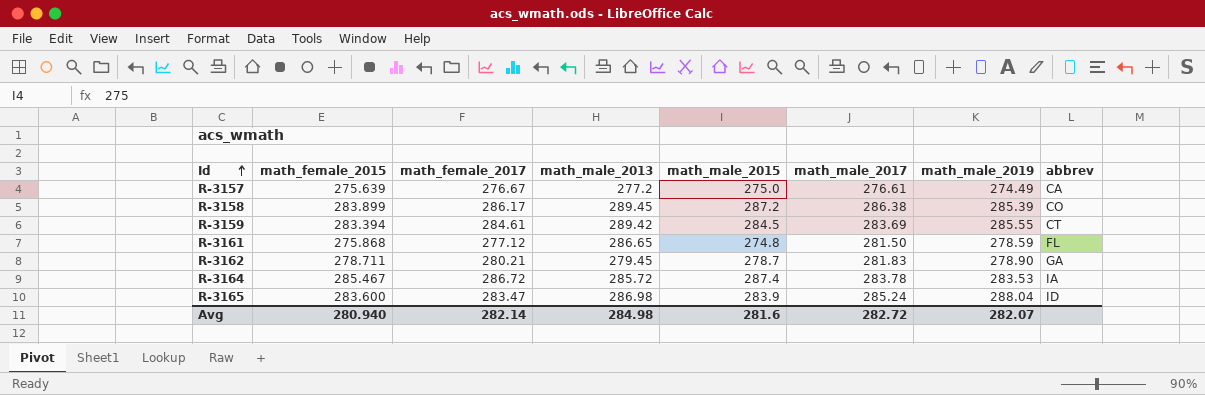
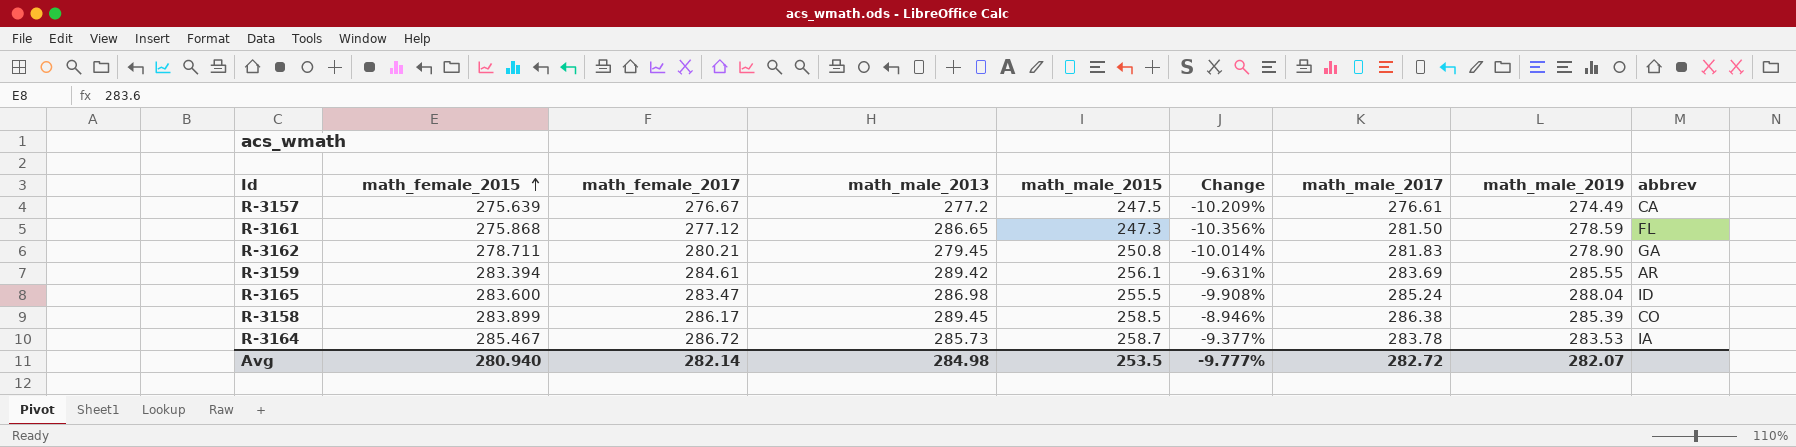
row order: Id ascending -> math_female_2015 ascending
column Change | formula: none -> ([math_male_2015] - [math_female_2015]) / [math_female_2015]
R-3157 | math_male_2015: 275.0 -> 247.5
R-3161 | math_male_2015: 274.8 -> 247.3
R-3162 | math_male_2015: 278.7 -> 250.8
R-3159 | math_male_2015: 284.5 -> 256.1
R-3159 | abbrev: CT -> AR
R-3165 | math_male_2015: 283.9 -> 255.5
R-3158 | math_male_2015: 287.2 -> 258.5
R-3164 | math_male_2013: 285.72 -> 285.73
R-3164 | math_male_2015: 287.4 -> 258.7
Avg | math_male_2015: 281.6 -> 253.5

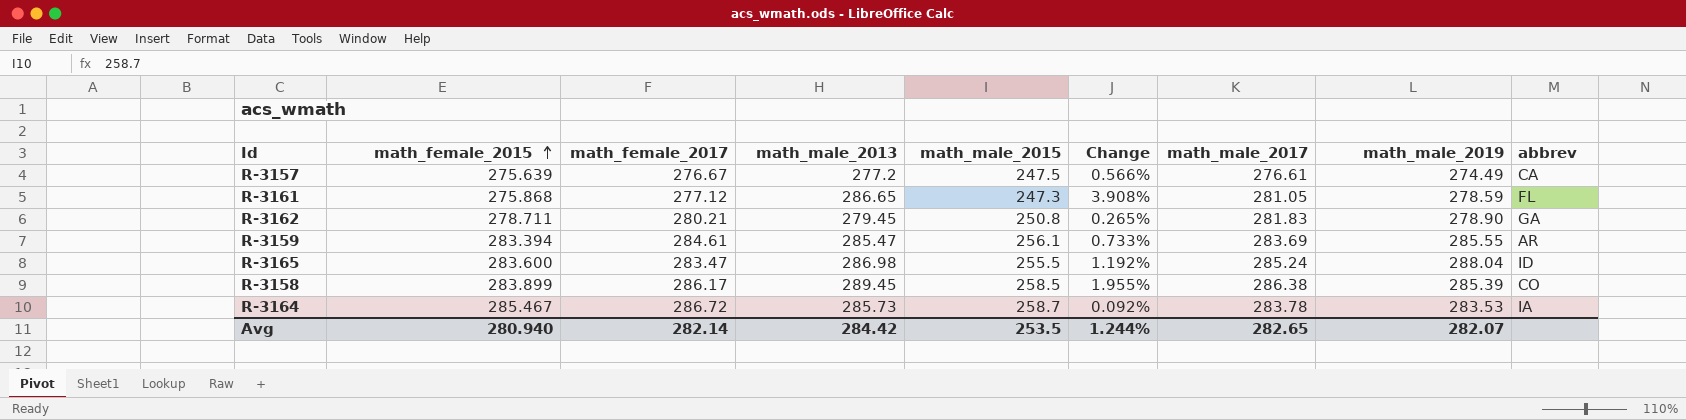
column Change | formula: ([math_male_2015] - [math_female_2015]) / [math_female_2015] -> ([math_male_2013] - [math_female_2015]) / [math_female_2015]
R-3161 | math_male_2017: 281.50 -> 281.05
R-3159 | math_male_2013: 289.42 -> 285.47
Avg | math_male_2013: 284.98 -> 284.42
Avg | Change: -9.777% -> 1.244%
Avg | math_male_2017: 282.72 -> 282.65

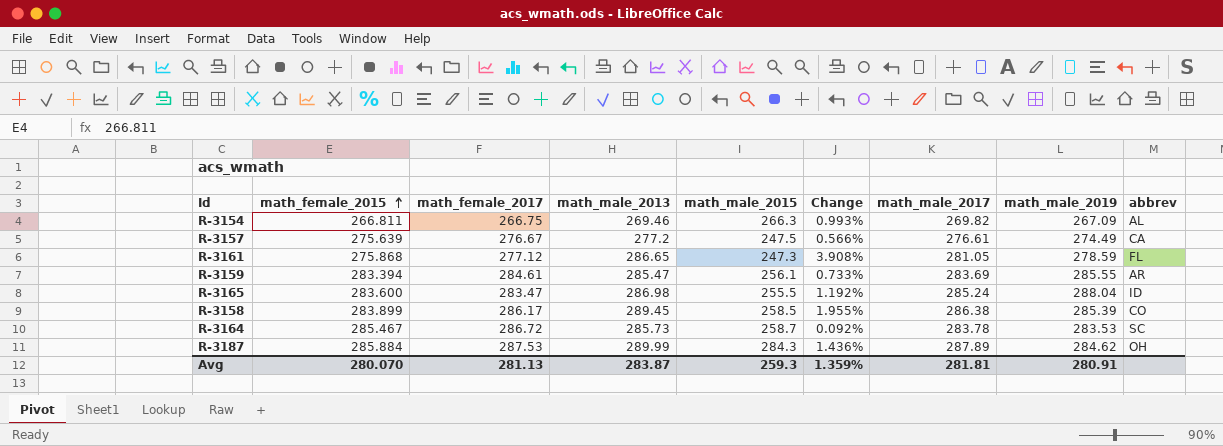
row R-3162: 278.711 | 280.21 | 279.45 | 250.8 | 0.265% | 281.83 | 278.90 | GA -> none
row R-3154: none -> 266.811 | 266.75 | 269.46 | 266.3 | 0.993% | 269.82 | 267.09 | AL
R-3164 | abbrev: IA -> SC
row R-3187: none -> 285.884 | 287.53 | 289.99 | 284.3 | 1.436% | 287.89 | 284.62 | OH
Avg | math_female_2015: 280.940 -> 280.070
Avg | math_female_2017: 282.14 -> 281.13
Avg | math_male_2013: 284.42 -> 283.87
Avg | math_male_2015: 253.5 -> 259.3
Avg | Change: 1.244% -> 1.359%
Avg | math_male_2017: 282.65 -> 281.81
Avg | math_male_2019: 282.07 -> 280.91

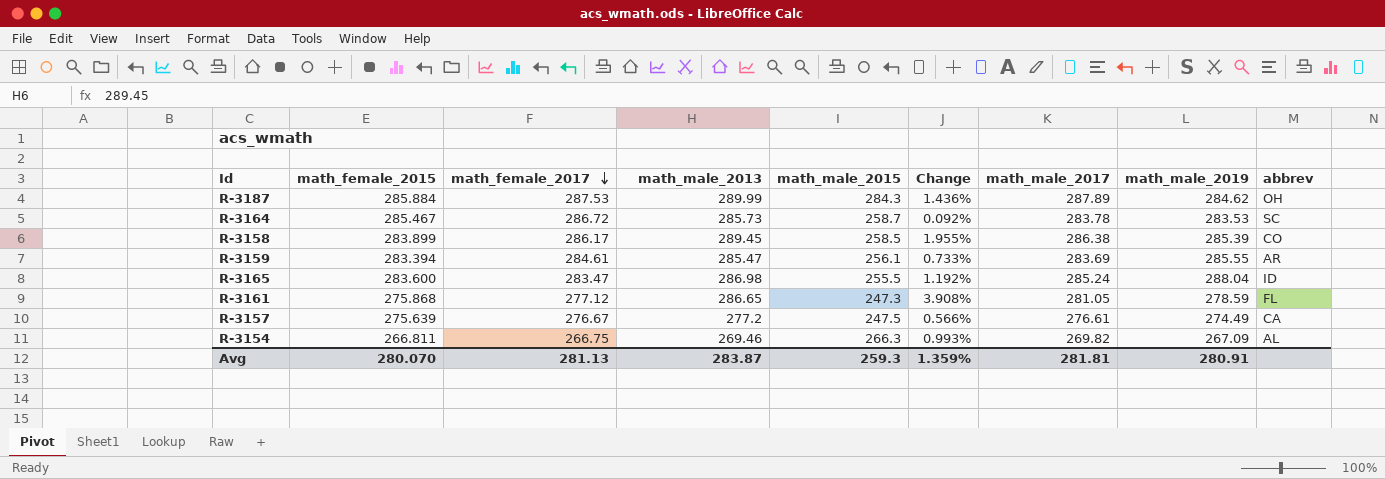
row order: math_female_2015 ascending -> math_female_2017 descending

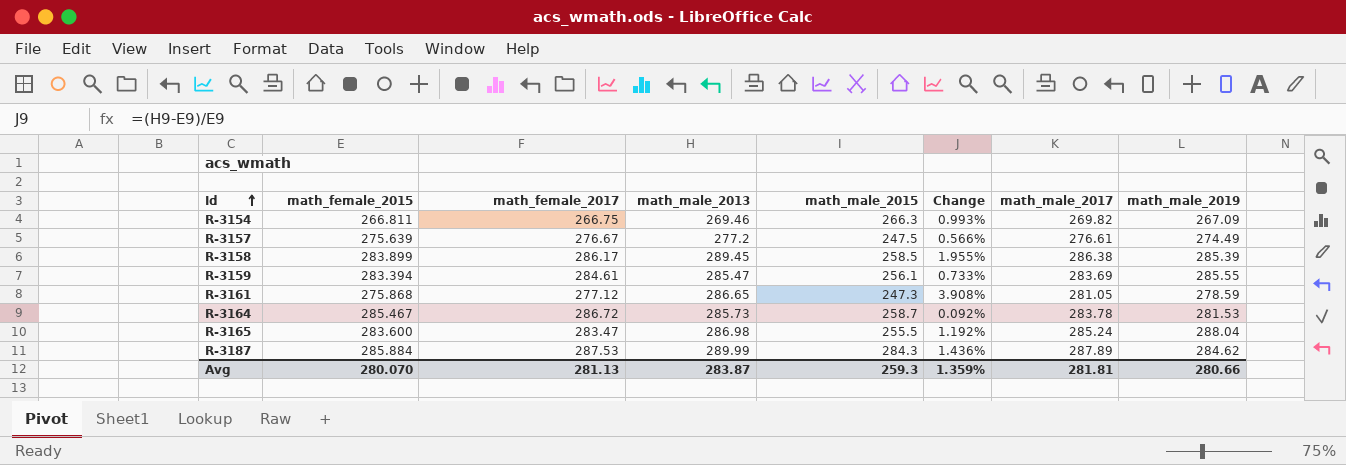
row order: math_female_2017 descending -> Id ascending
column abbrev | position: 9 -> none
R-3164 | math_male_2019: 283.53 -> 281.53
Avg | math_male_2019: 280.91 -> 280.66

